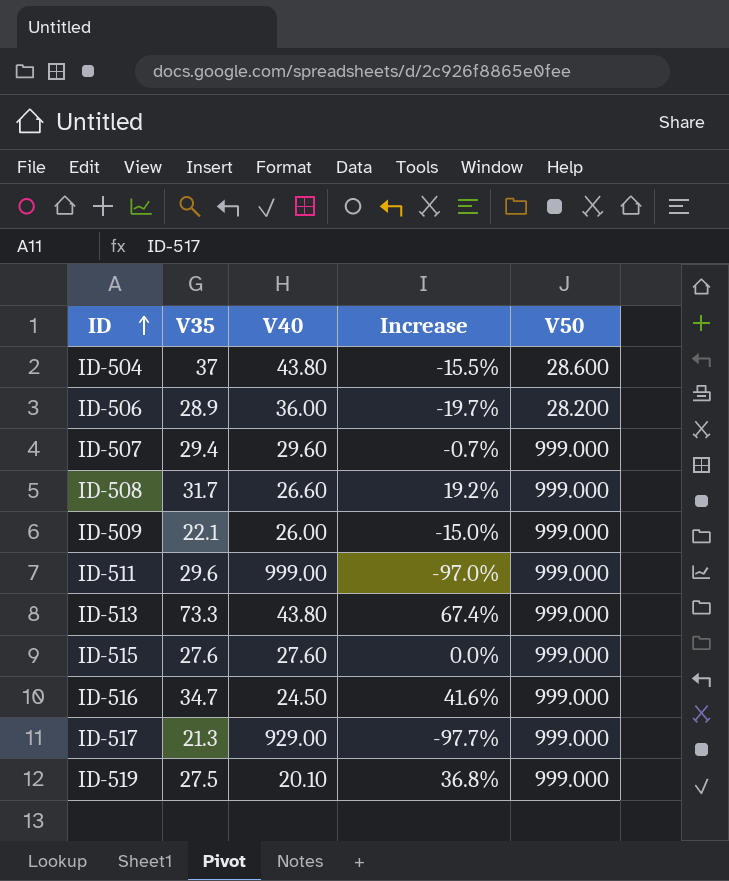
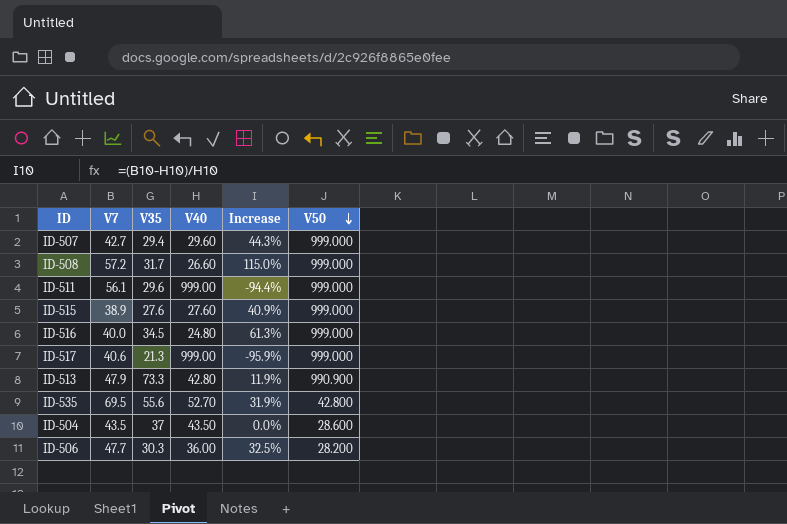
row order: ID ascending -> V50 descending
column V7 | position: none -> 2
column Increase | formula: ([V35] - [V40]) / [V40] -> ([V7] - [V40]) / [V40]
row ID-509: 22.1 | 26.00 | -15.0% | 999.000 -> none
row ID-519: 27.5 | 20.10 | 36.8% | 999.000 -> none
ID-516 | V35: 34.7 -> 34.5
ID-516 | V40: 24.50 -> 24.80
ID-517 | V40: 929.00 -> 999.00
ID-513 | V40: 43.80 -> 42.80
ID-513 | V50: 999.000 -> 990.900
row ID-535: none -> 69.5 | 55.6 | 52.70 | 31.9% | 42.800
ID-504 | V40: 43.80 -> 43.50
ID-506 | V35: 28.9 -> 30.3

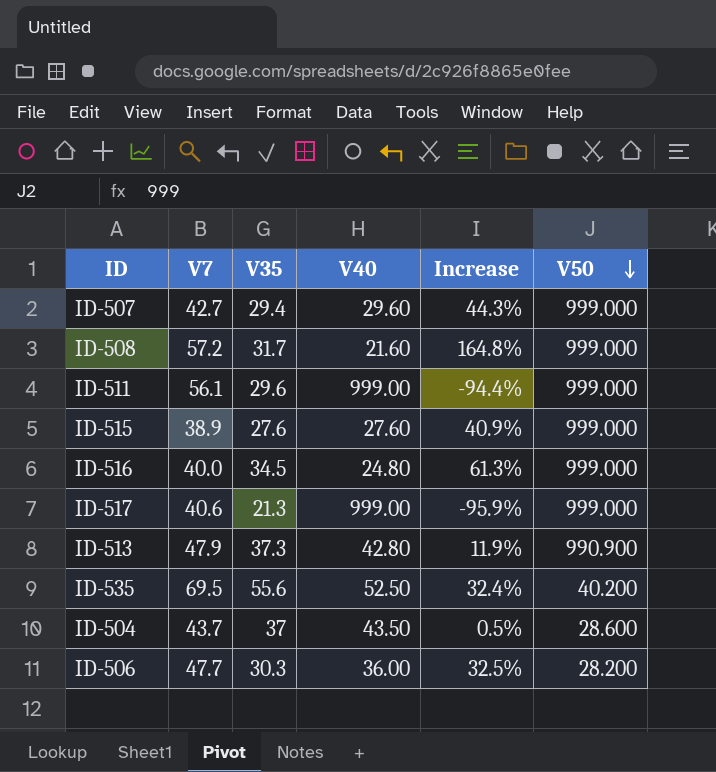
ID-508 | V40: 26.60 -> 21.60
ID-508 | Increase: 115.0% -> 164.8%
ID-513 | V35: 73.3 -> 37.3
ID-535 | V40: 52.70 -> 52.50
ID-535 | Increase: 31.9% -> 32.4%
ID-535 | V50: 42.800 -> 40.200
ID-504 | V7: 43.5 -> 43.7
ID-504 | Increase: 0.0% -> 0.5%

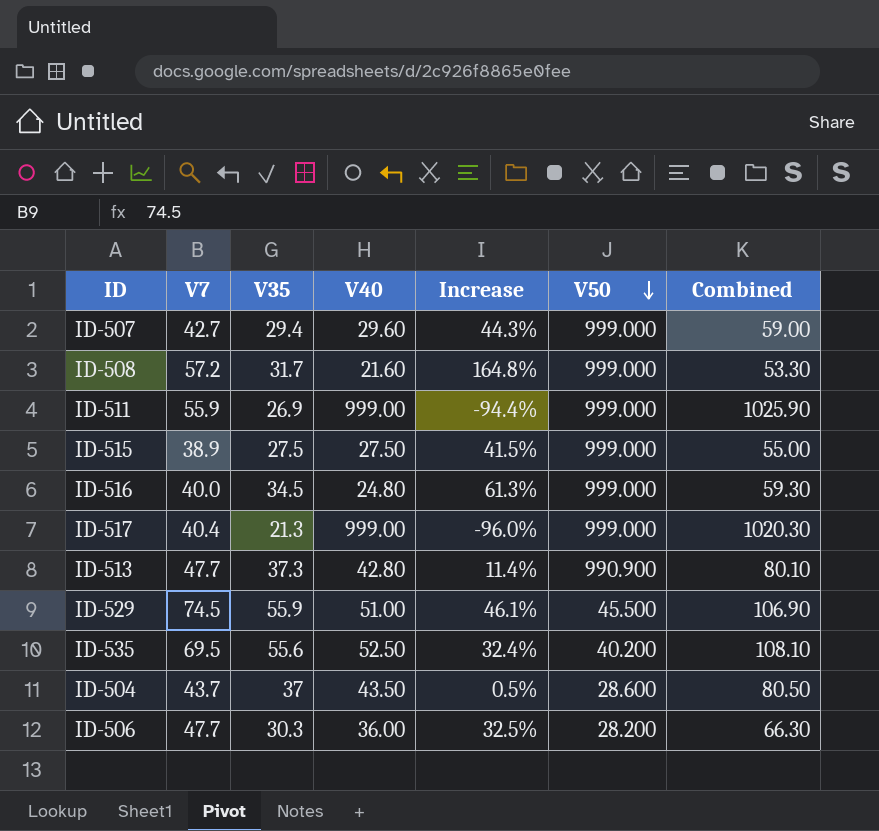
column Combined | formula: none -> [V35] + [V40]
ID-511 | V7: 56.1 -> 55.9
ID-511 | V35: 29.6 -> 26.9
ID-515 | V35: 27.6 -> 27.5
ID-515 | V40: 27.60 -> 27.50
ID-515 | Increase: 40.9% -> 41.5%
ID-517 | V7: 40.6 -> 40.4
ID-517 | Increase: -95.9% -> -96.0%
ID-513 | V7: 47.9 -> 47.7
ID-513 | Increase: 11.9% -> 11.4%
row ID-529: none -> 74.5 | 55.9 | 51.00 | 46.1% | 45.500 | 106.90

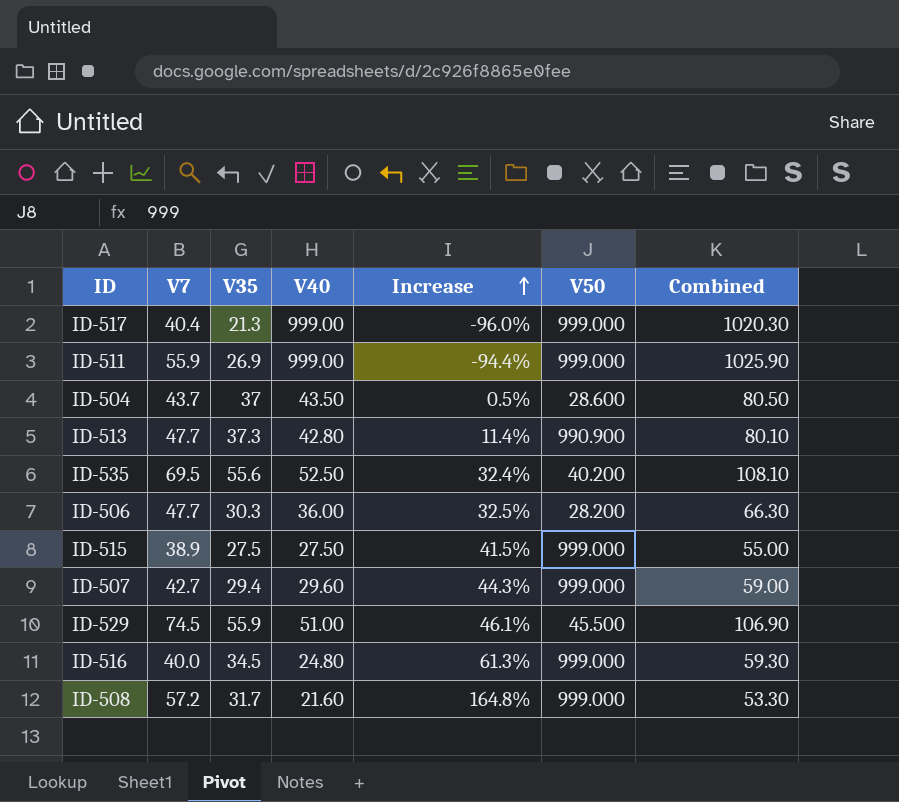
row order: V50 descending -> Increase ascending

